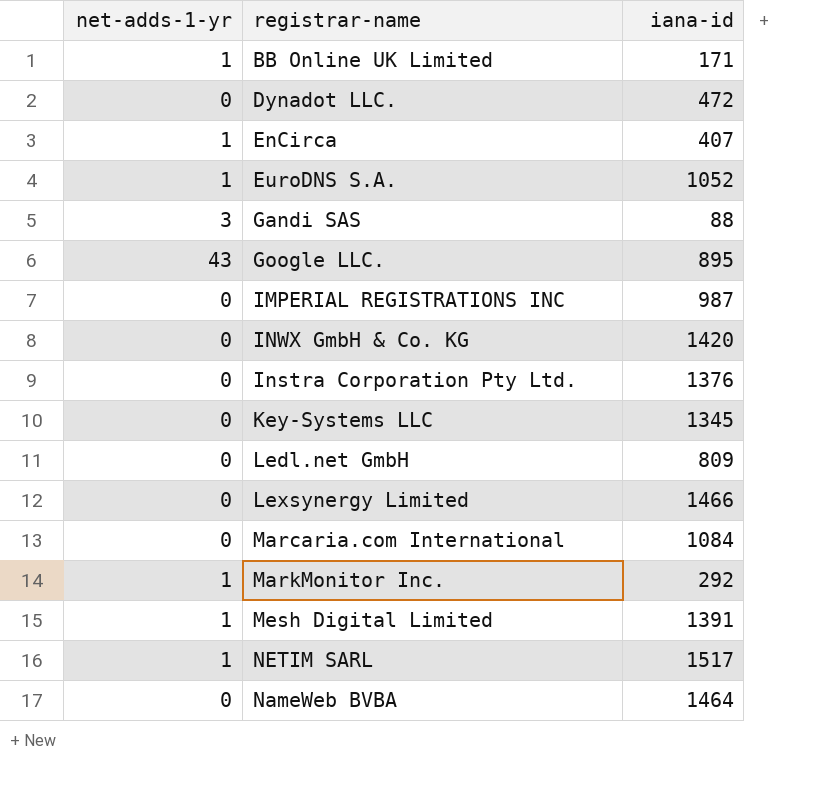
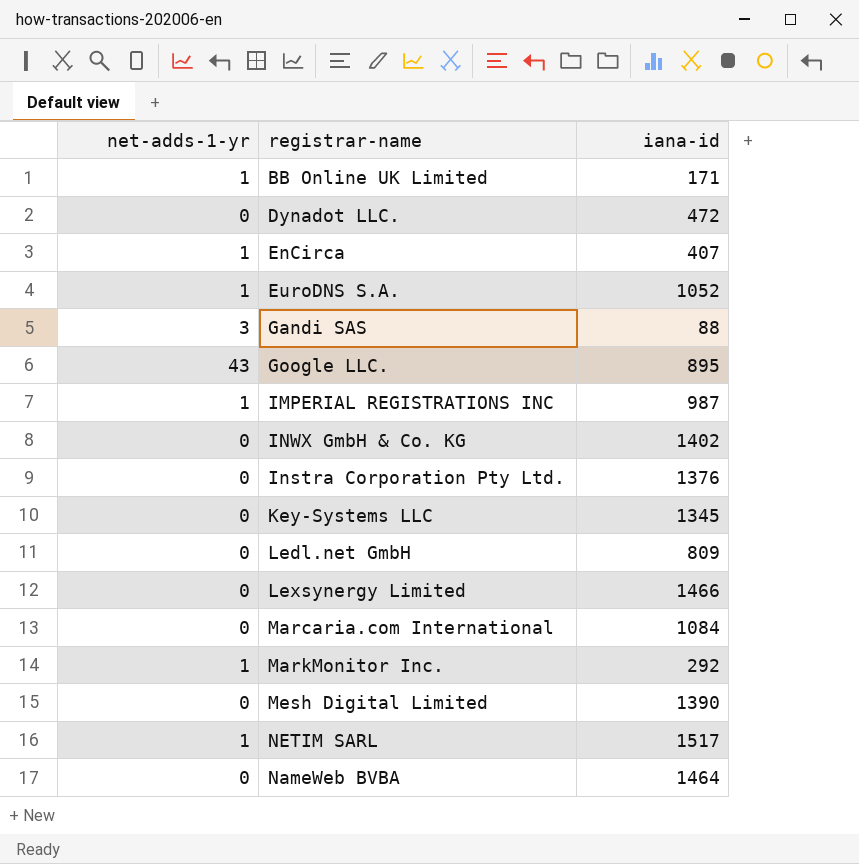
IMPERIAL REGISTRATIONS INC | net-adds-1-yr: 0 -> 1
INWX GmbH & Co. KG | iana-id: 1420 -> 1402
Mesh Digital Limited | net-adds-1-yr: 1 -> 0
Mesh Digital Limited | iana-id: 1391 -> 1390

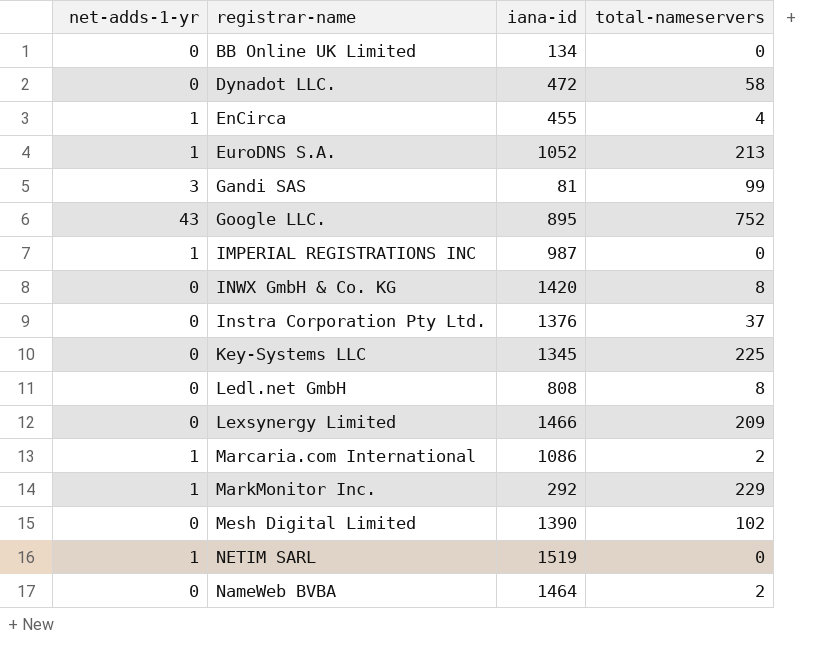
column total-nameservers | position: none -> 4
BB Online UK Limited | net-adds-1-yr: 1 -> 0
BB Online UK Limited | iana-id: 171 -> 134
EnCirca | iana-id: 407 -> 455
Gandi SAS | iana-id: 88 -> 81
INWX GmbH & Co. KG | iana-id: 1402 -> 1420
Ledl.net GmbH | iana-id: 809 -> 808
Marcaria.com International | net-adds-1-yr: 0 -> 1
Marcaria.com International | iana-id: 1084 -> 1086
NETIM SARL | iana-id: 1517 -> 1519

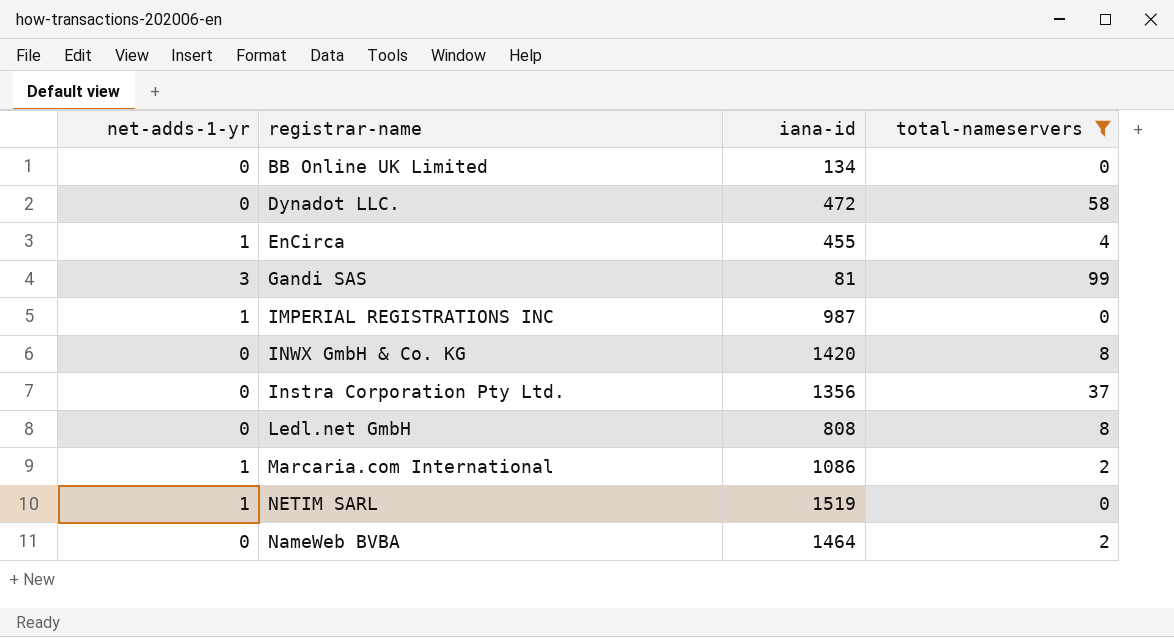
filter: none -> total-nameservers <= 99
Instra Corporation Pty Ltd. | iana-id: 1376 -> 1356

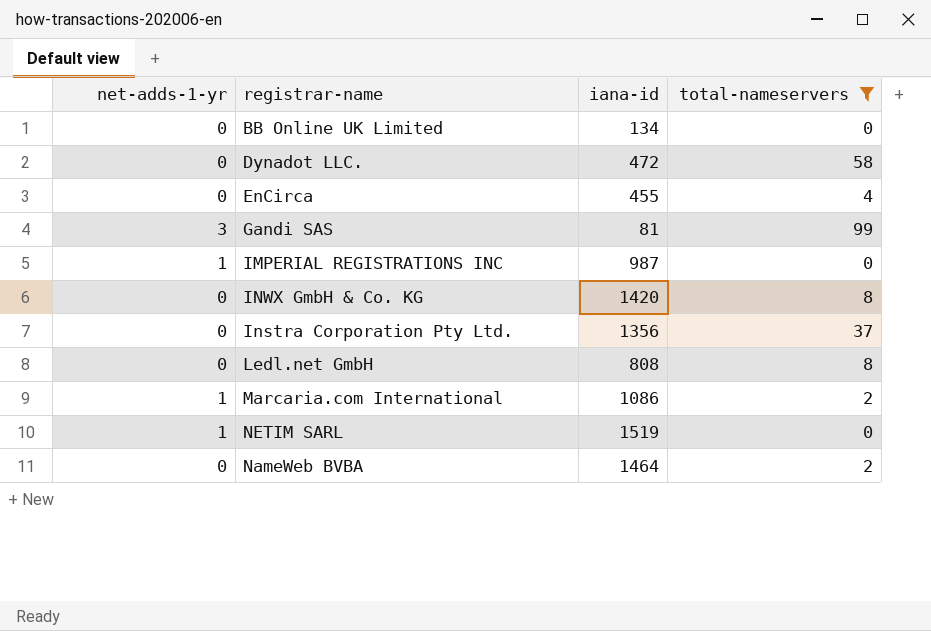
EnCirca | net-adds-1-yr: 1 -> 0

